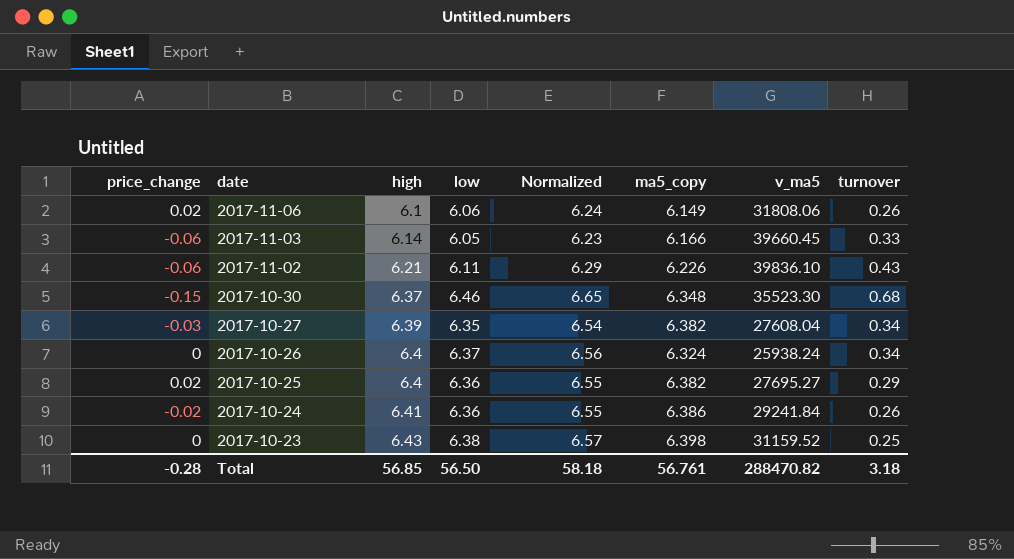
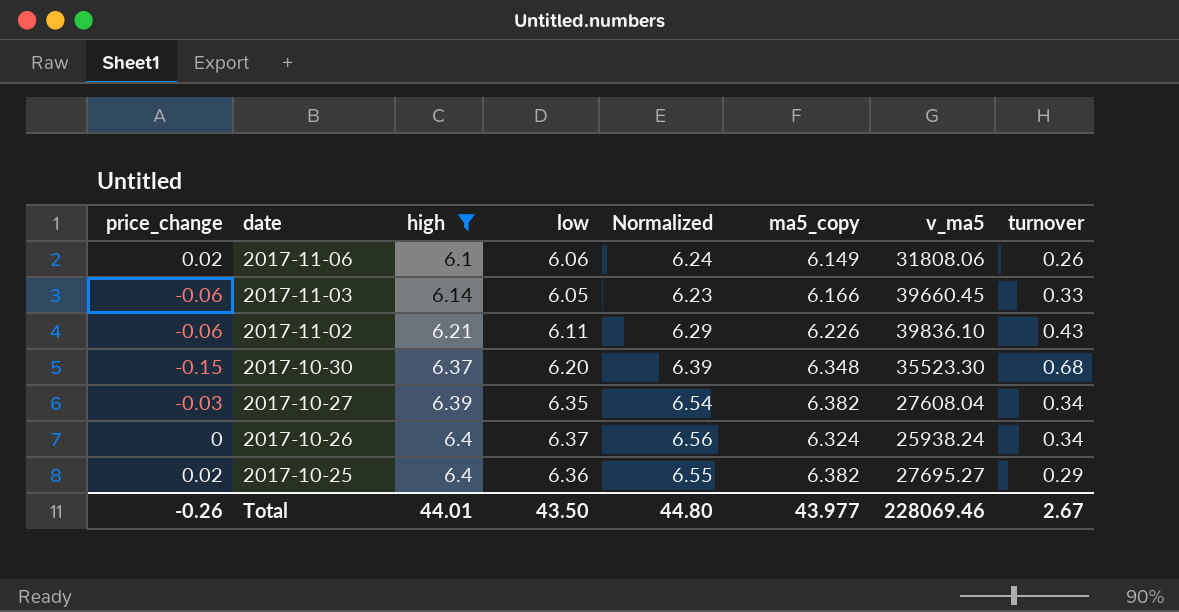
filter: none -> high <= 6.4
2017-10-30 | low: 6.46 -> 6.20
2017-10-30 | Normalized: 6.65 -> 6.39
Total | price_change: -0.28 -> -0.26
Total | high: 56.85 -> 44.01
Total | low: 56.50 -> 43.50
Total | Normalized: 58.18 -> 44.80
Total | ma5_copy: 56.761 -> 43.977
Total | v_ma5: 288470.82 -> 228069.46
Total | turnover: 3.18 -> 2.67

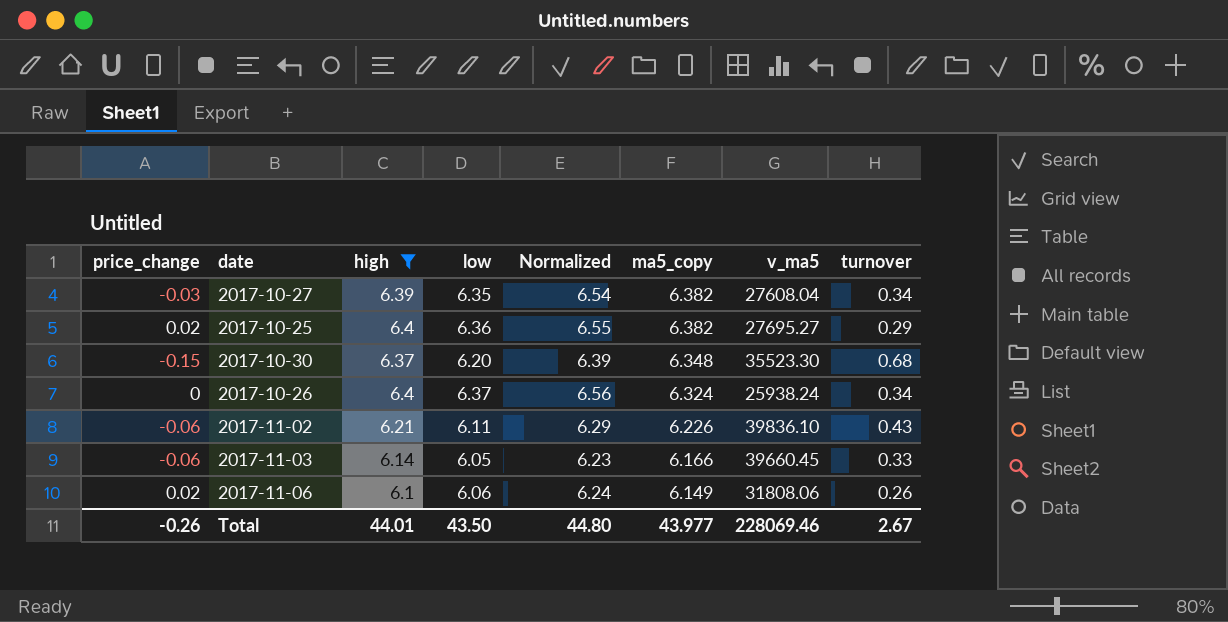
row order: date descending -> ma5_copy descending

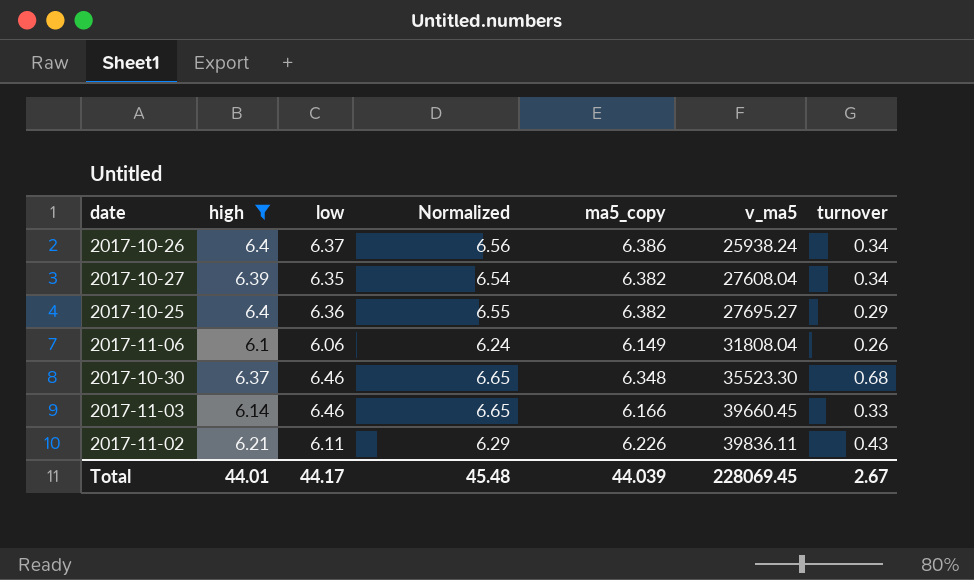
row order: ma5_copy descending -> v_ma5 ascending
column price_change | position: 1 -> none
2017-10-26 | ma5_copy: 6.324 -> 6.386
2017-11-06 | v_ma5: 31808.06 -> 31808.04
2017-10-30 | low: 6.20 -> 6.46
2017-10-30 | Normalized: 6.39 -> 6.65
2017-11-03 | low: 6.05 -> 6.46
2017-11-03 | Normalized: 6.23 -> 6.65
2017-11-02 | v_ma5: 39836.10 -> 39836.11
Total | low: 43.50 -> 44.17
Total | Normalized: 44.80 -> 45.48
Total | ma5_copy: 43.977 -> 44.039
Total | v_ma5: 228069.46 -> 228069.45

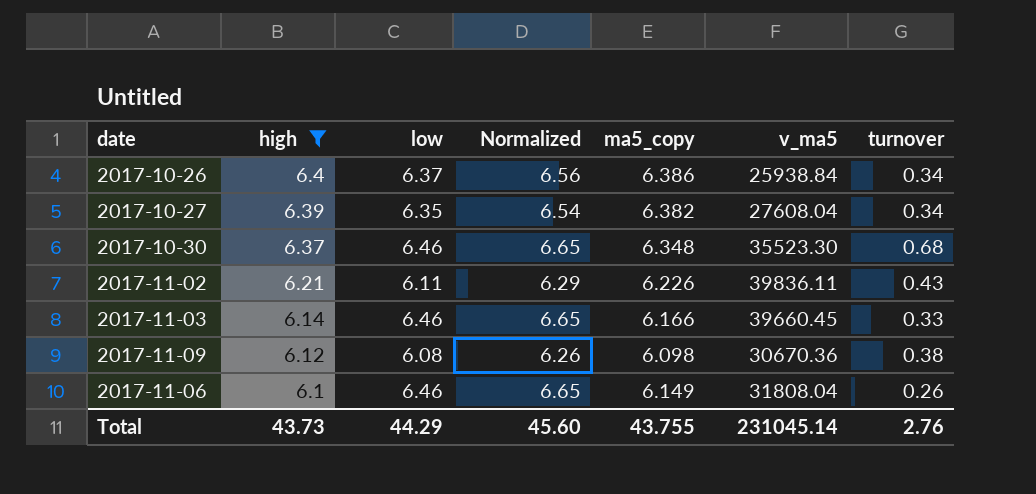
row order: v_ma5 ascending -> high descending
row 2017-10-25: 6.4 | 6.36 | 6.55 | 6.382 | 27695.27 | 0.29 -> none
2017-10-26 | v_ma5: 25938.24 -> 25938.84
row 2017-11-09: none -> 6.12 | 6.08 | 6.26 | 6.098 | 30670.36 | 0.38
2017-11-06 | low: 6.06 -> 6.46
2017-11-06 | Normalized: 6.24 -> 6.65
Total | high: 44.01 -> 43.73
Total | low: 44.17 -> 44.29
Total | Normalized: 45.48 -> 45.60
Total | ma5_copy: 44.039 -> 43.755
Total | v_ma5: 228069.45 -> 231045.14
Total | turnover: 2.67 -> 2.76

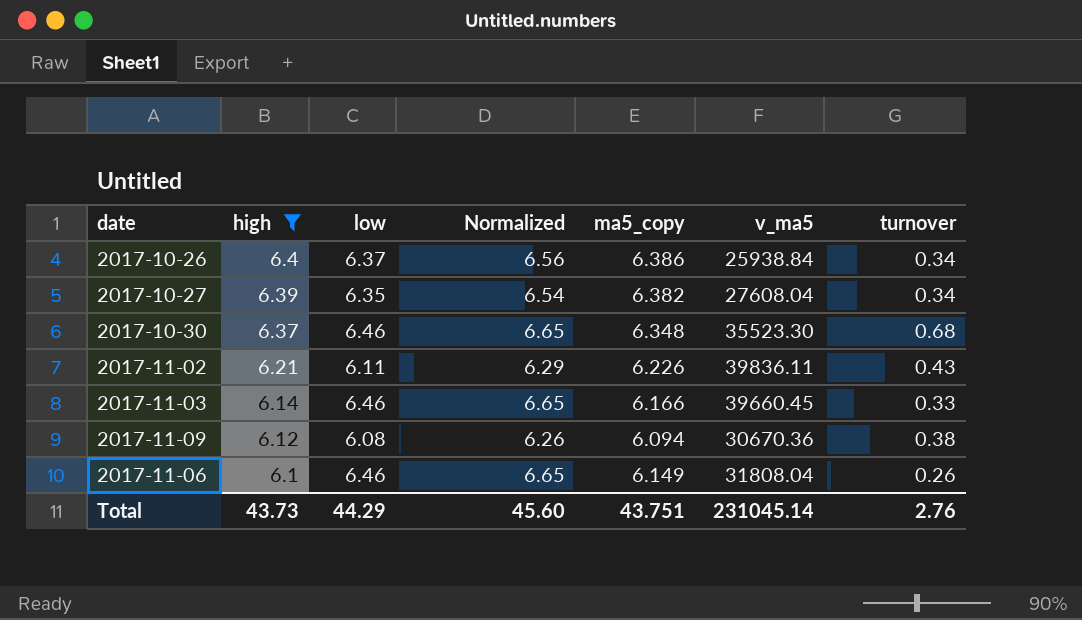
2017-11-09 | ma5_copy: 6.098 -> 6.094
Total | ma5_copy: 43.755 -> 43.751

